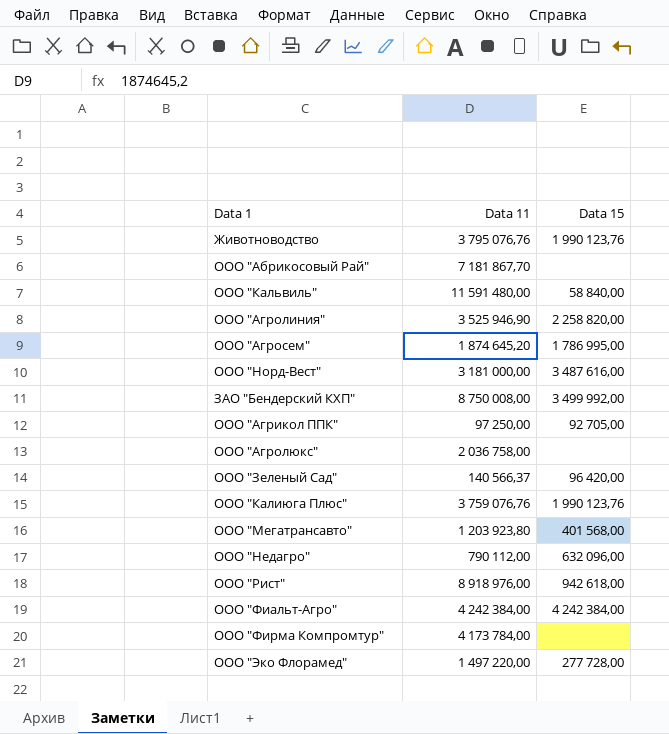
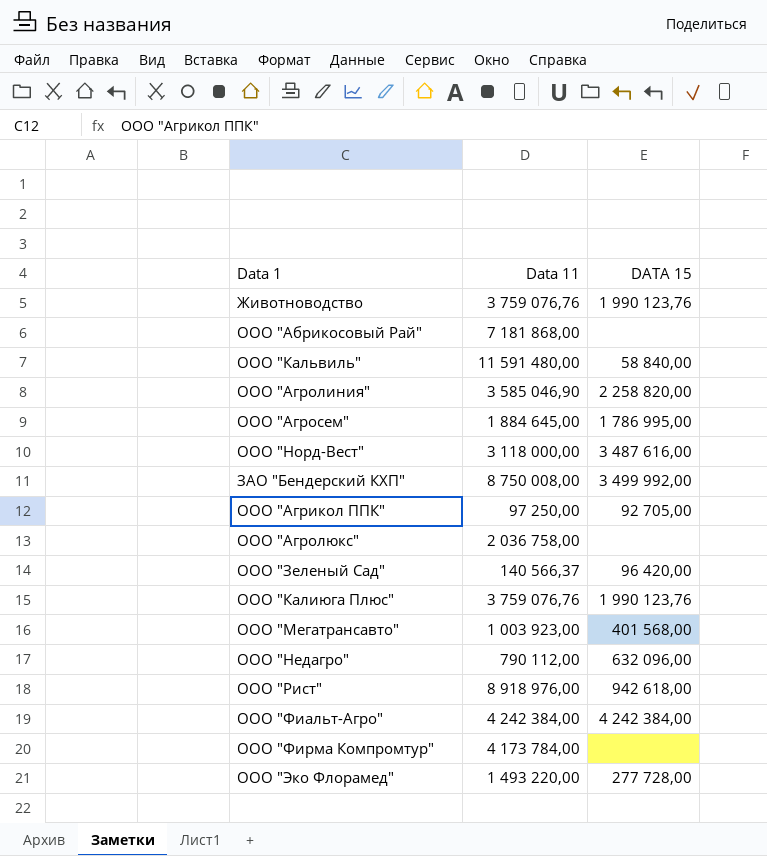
column name: Data 15 -> DATA 15
Животноводство | Data 11: 3 795 076,76 -> 3 759 076,76
ООО "Абрикосовый Рай" | Data 11: 7 181 867,70 -> 7 181 868,00
ООО "Агролиния" | Data 11: 3 525 946,90 -> 3 585 046,90
ООО "Агросем" | Data 11: 1 874 645,20 -> 1 884 645,00
ООО "Норд-Вест" | Data 11: 3 181 000,00 -> 3 118 000,00
ООО "Мегатрансавто" | Data 11: 1 203 923,80 -> 1 003 923,00
ООО "Эко Флорамед" | Data 11: 1 497 220,00 -> 1 493 220,00

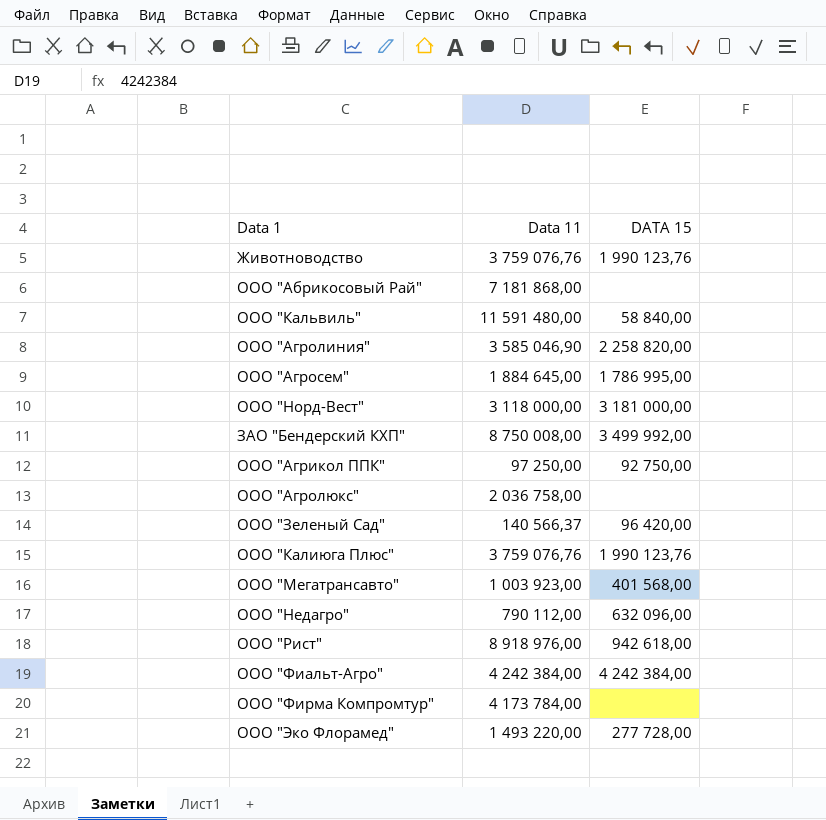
ООО "Норд-Вест" | DATA 15: 3 487 616,00 -> 3 181 000,00
ООО "Агрикол ППК" | DATA 15: 92 705,00 -> 92 750,00

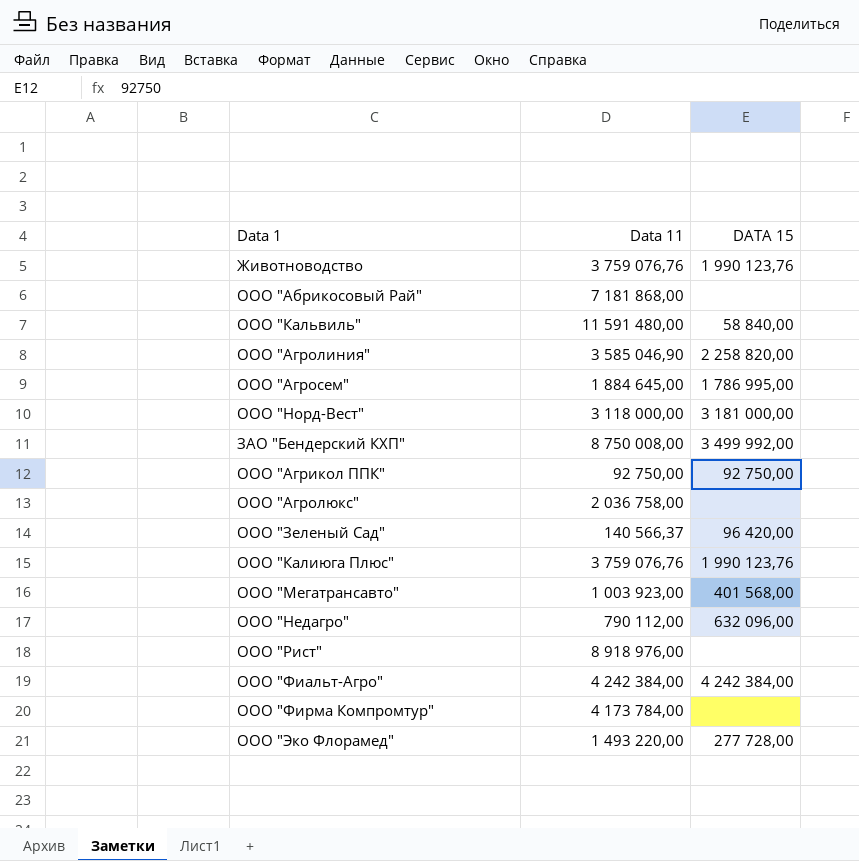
ООО "Агрикол ППК" | Data 11: 97 250,00 -> 92 750,00
ООО "Рист" | DATA 15: 942 618,00 -> none

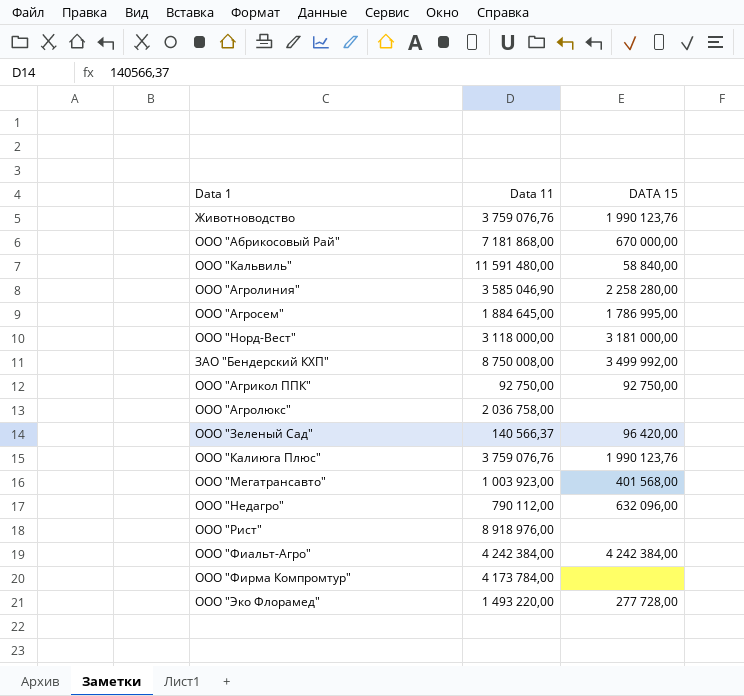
ООО "Абрикосовый Рай" | DATA 15: none -> 670 000,00
ООО "Агролиния" | DATA 15: 2 258 820,00 -> 2 258 280,00

